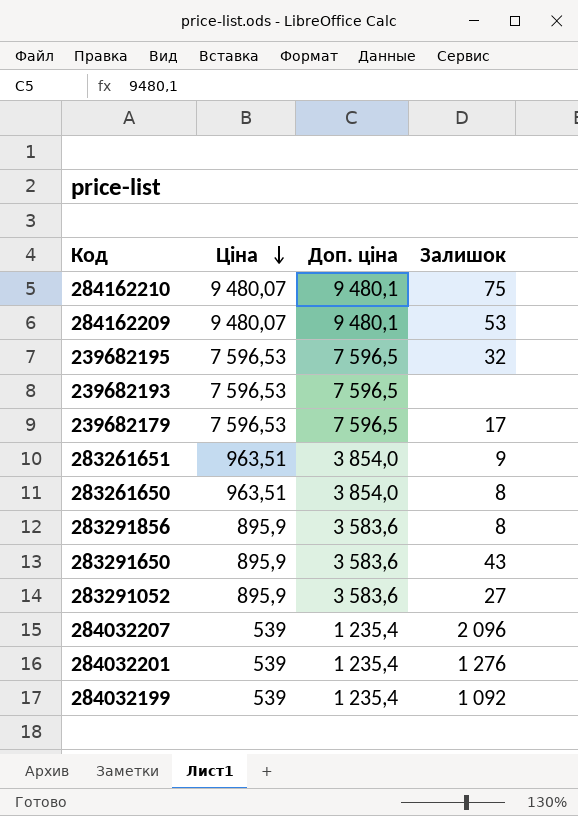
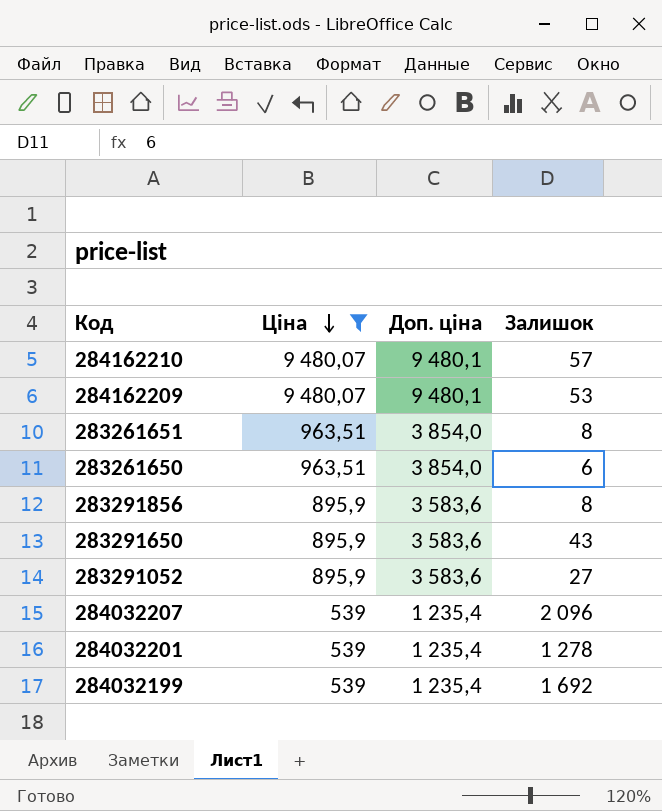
filter: none -> Ціна != 7 596,53
284162210 | Залишок: 75 -> 57
283261651 | Залишок: 9 -> 8
283261650 | Залишок: 8 -> 6
284032201 | Залишок: 1 276 -> 1 278
284032199 | Залишок: 1 092 -> 1 692

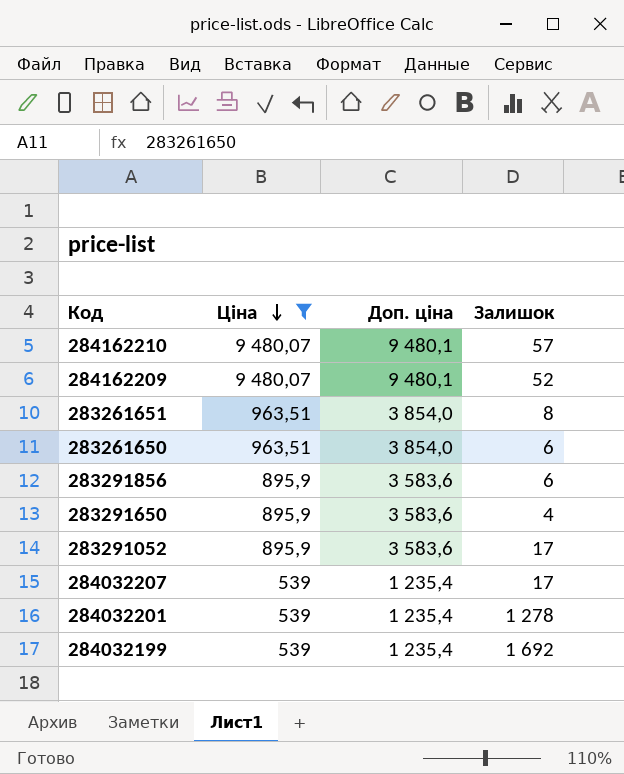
284162209 | Залишок: 53 -> 52
283291856 | Залишок: 8 -> 6
283291650 | Залишок: 43 -> 4
283291052 | Залишок: 27 -> 17
284032207 | Залишок: 2 096 -> 17

